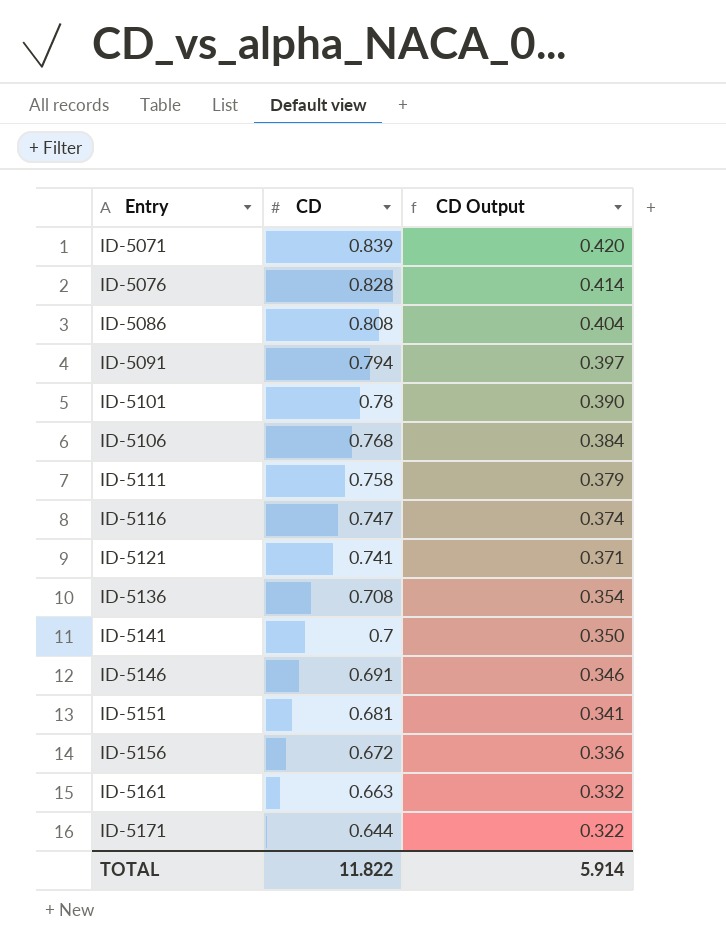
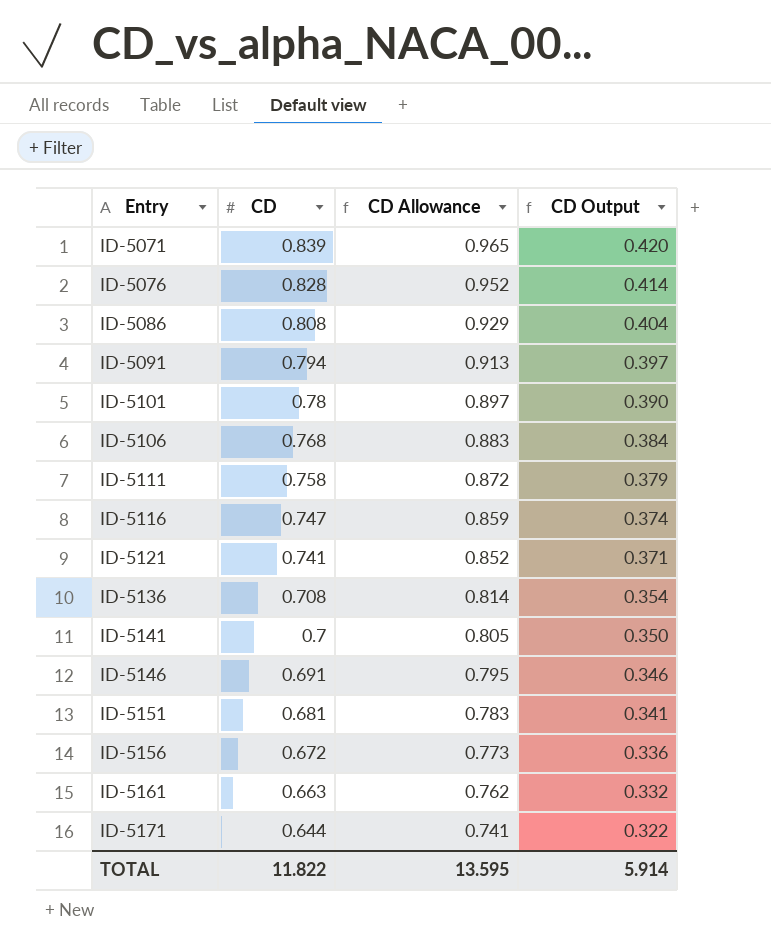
column CD Allowance | formula: none -> [CD] * 1.15

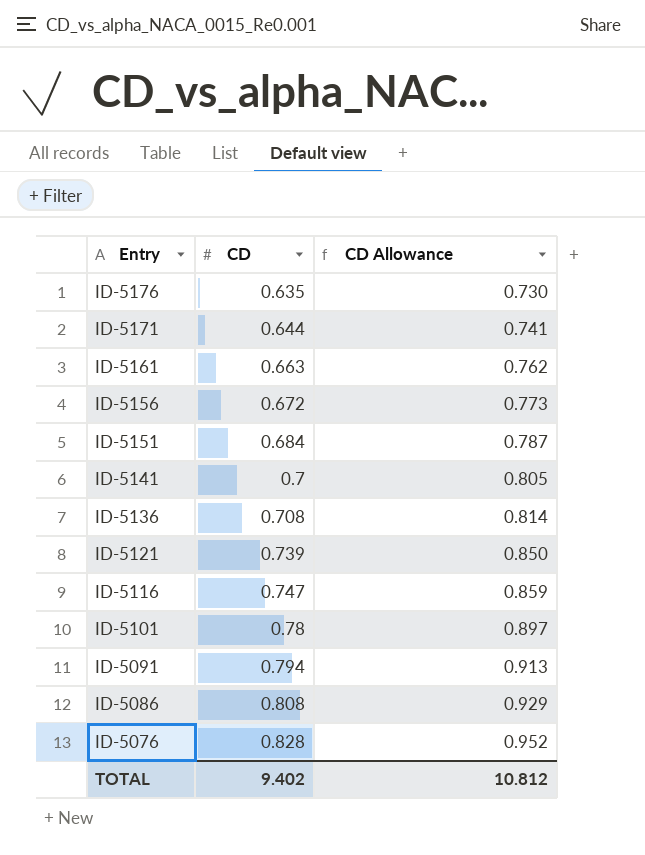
row order: Entry ascending -> Entry descending
column CD Output | formula: [CD] * 0.5 -> none
row ID-5071: 0.839 | 0.965 | 0.420 -> none
row ID-5106: 0.768 | 0.883 | 0.384 -> none
row ID-5111: 0.758 | 0.872 | 0.379 -> none
row ID-5146: 0.691 | 0.795 | 0.346 -> none
row ID-5176: none -> 0.635 | 0.730
ID-5151 | CD: 0.681 -> 0.684
ID-5151 | CD Allowance: 0.783 -> 0.787
ID-5121 | CD: 0.741 -> 0.739
ID-5121 | CD Allowance: 0.852 -> 0.850
TOTAL | CD: 11.822 -> 9.402
TOTAL | CD Allowance: 13.595 -> 10.812

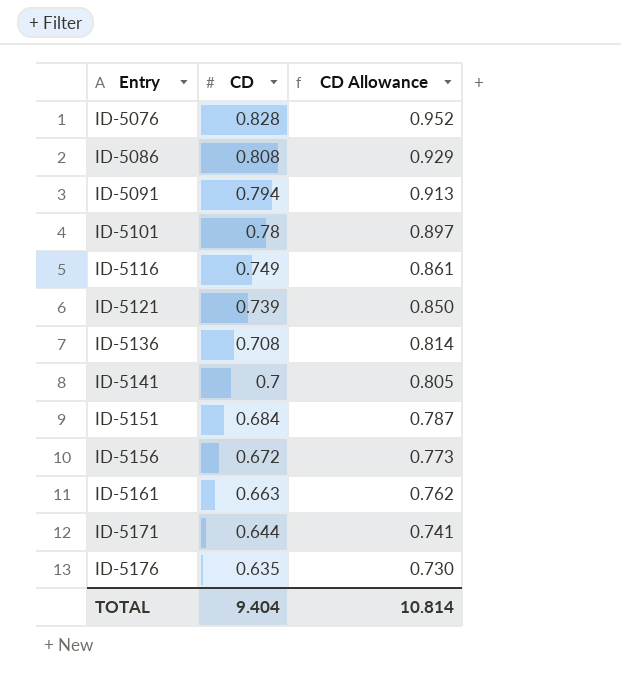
row order: Entry descending -> Entry ascending
ID-5116 | CD: 0.747 -> 0.749
ID-5116 | CD Allowance: 0.859 -> 0.861
TOTAL | CD: 9.402 -> 9.404
TOTAL | CD Allowance: 10.812 -> 10.814

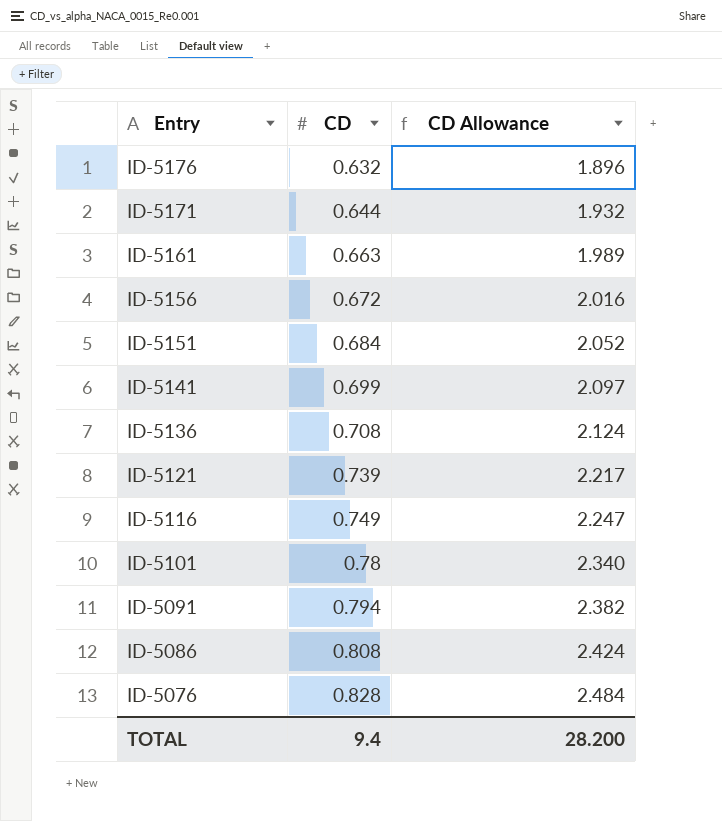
row order: Entry ascending -> Entry descending
column CD Allowance | formula: [CD] * 1.15 -> [CD] * 3
ID-5176 | CD: 0.635 -> 0.632
ID-5141 | CD: 0.7 -> 0.699
TOTAL | CD: 9.404 -> 9.4
TOTAL | CD Allowance: 10.814 -> 28.200

